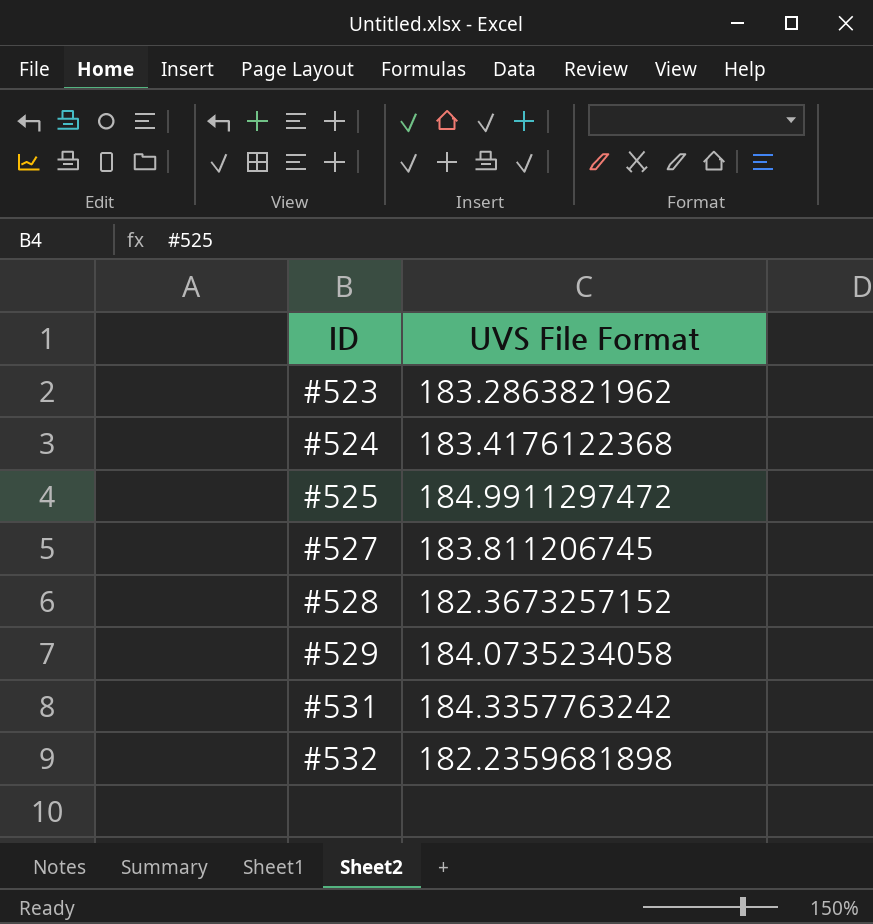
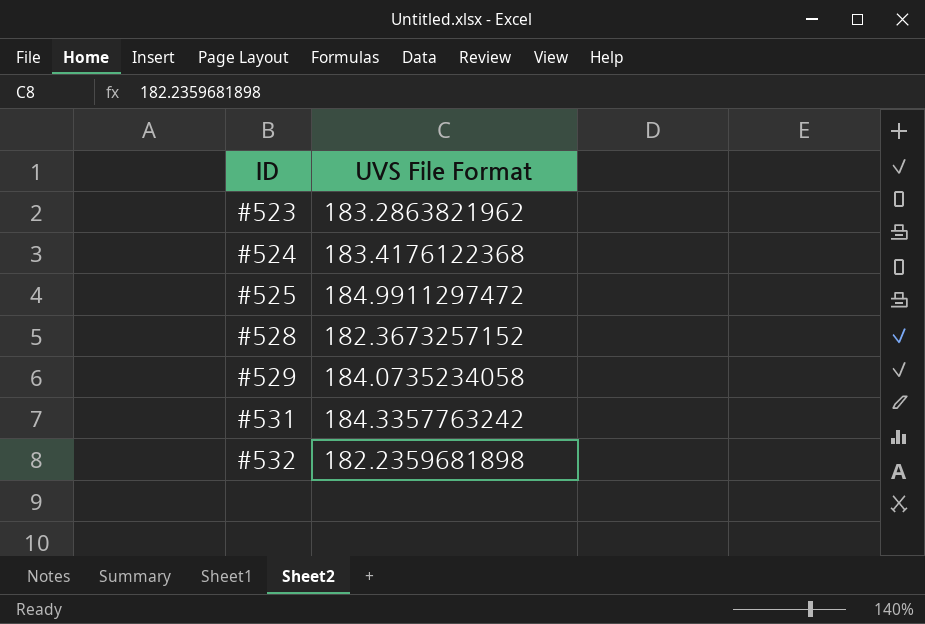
row #527: 183.811206745 -> none

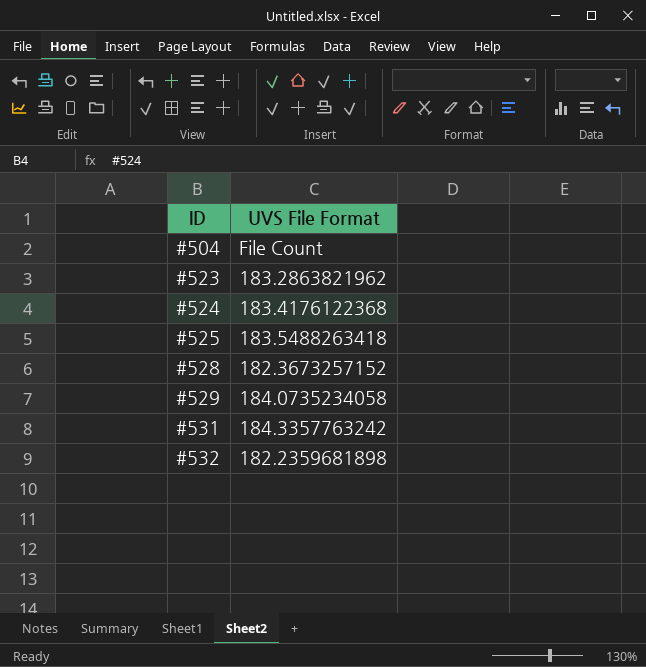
row #504: none -> File Count
#525 | UVS File Format: 184.9911297472 -> 183.5488263418

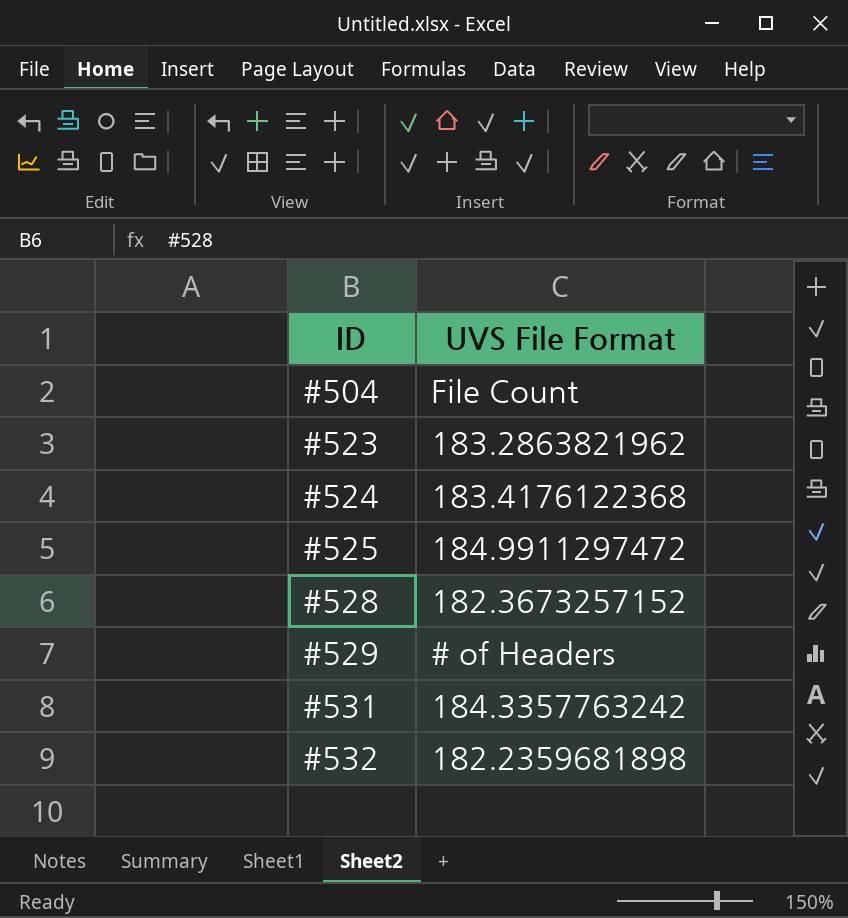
#525 | UVS File Format: 183.5488263418 -> 184.9911297472
#529 | UVS File Format: 184.0735234058 -> # of Headers

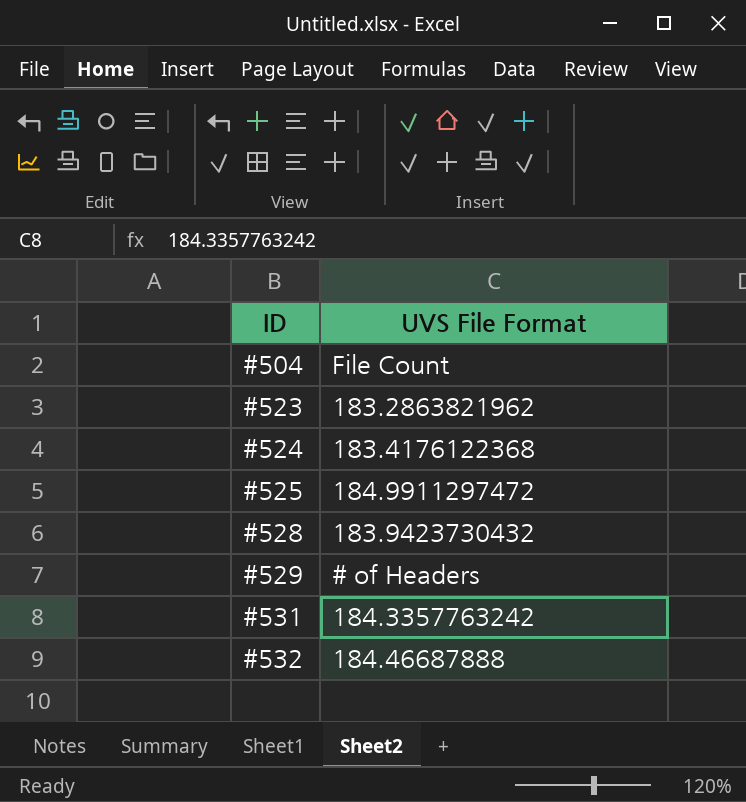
#528 | UVS File Format: 182.3673257152 -> 183.9423730432
#532 | UVS File Format: 182.2359681898 -> 184.46687888

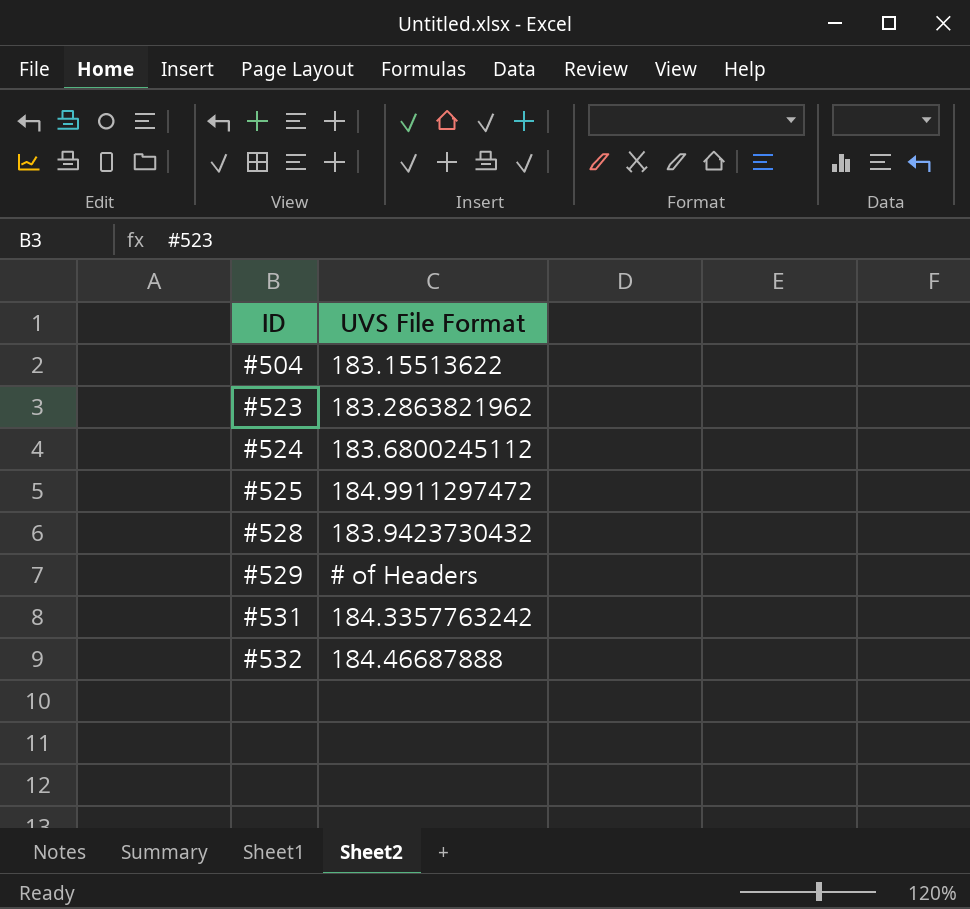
#504 | UVS File Format: File Count -> 183.15513622
#524 | UVS File Format: 183.4176122368 -> 183.6800245112

